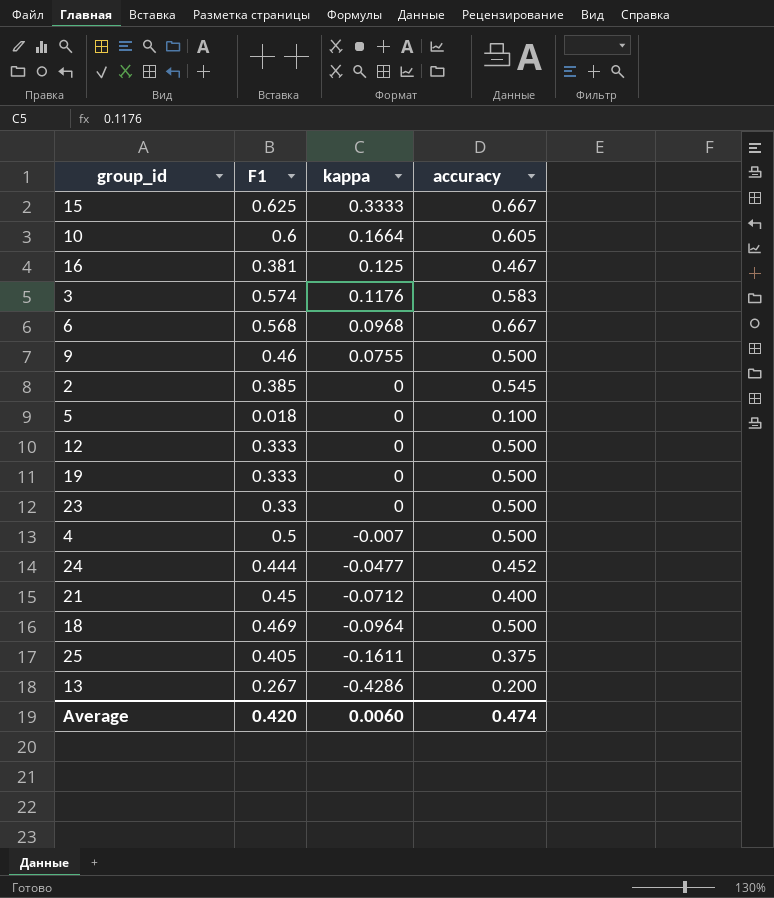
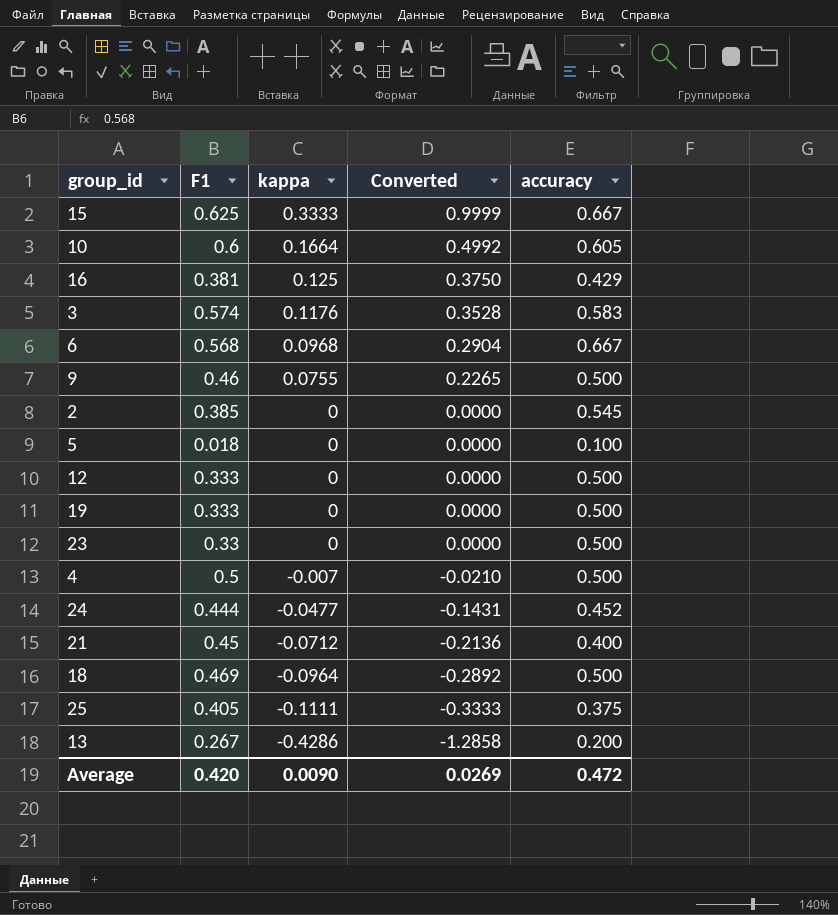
column Converted | formula: none -> [kappa] * 3
16 | accuracy: 0.467 -> 0.429
25 | kappa: -0.1611 -> -0.1111
Average | kappa: 0.0060 -> 0.0090
Average | accuracy: 0.474 -> 0.472

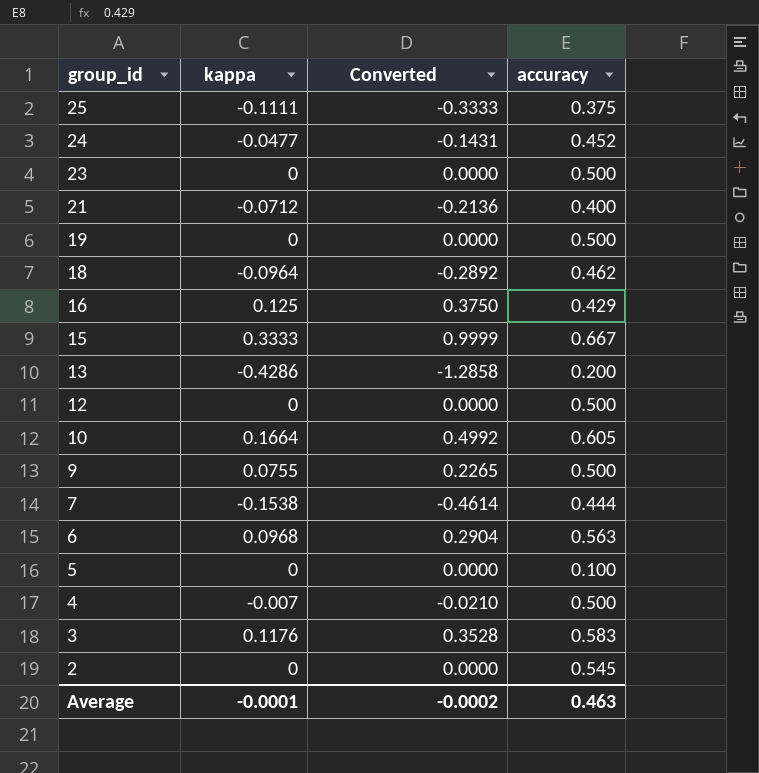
row order: kappa descending -> group_id descending
column F1 | position: 2 -> none
18 | accuracy: 0.500 -> 0.462
row 7: none -> -0.1538 | -0.4614 | 0.444
6 | accuracy: 0.667 -> 0.563
Average | kappa: 0.0090 -> -0.0001
Average | Converted: 0.0269 -> -0.0002
Average | accuracy: 0.472 -> 0.463

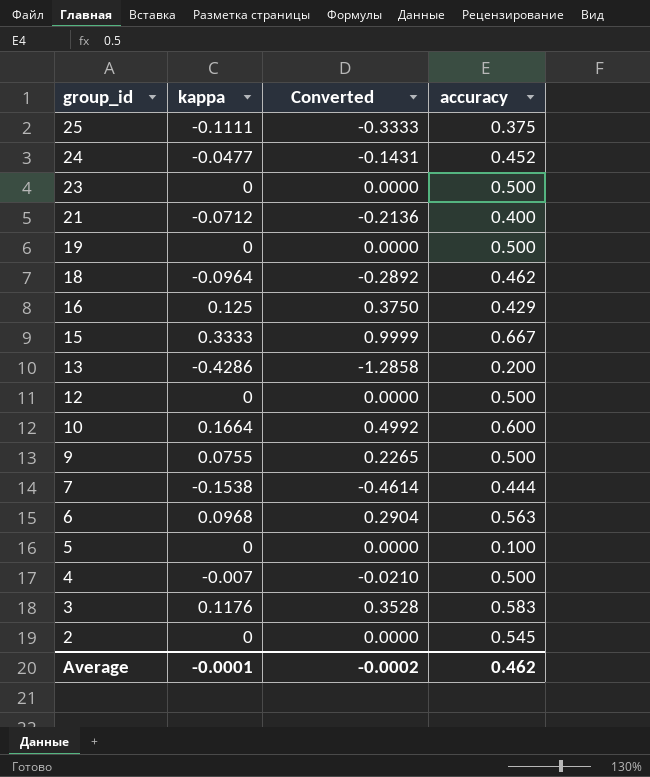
10 | accuracy: 0.605 -> 0.600
Average | accuracy: 0.463 -> 0.462

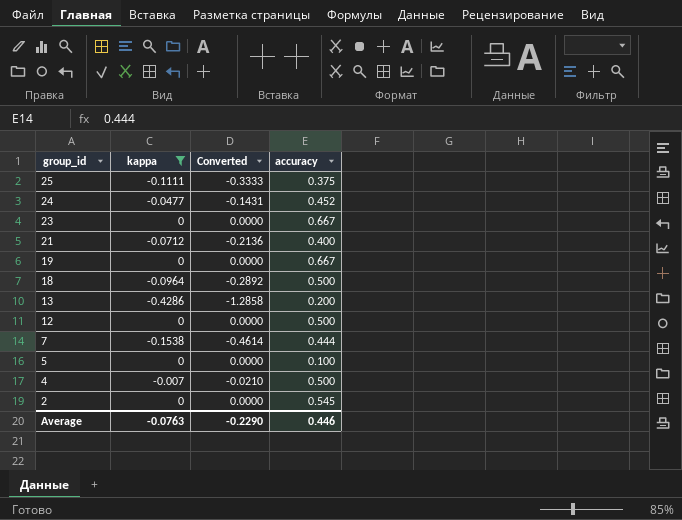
filter: none -> kappa <= 0
23 | accuracy: 0.500 -> 0.667
19 | accuracy: 0.500 -> 0.667
18 | accuracy: 0.462 -> 0.500
Average | kappa: -0.0001 -> -0.0763
Average | Converted: -0.0002 -> -0.2290
Average | accuracy: 0.462 -> 0.446

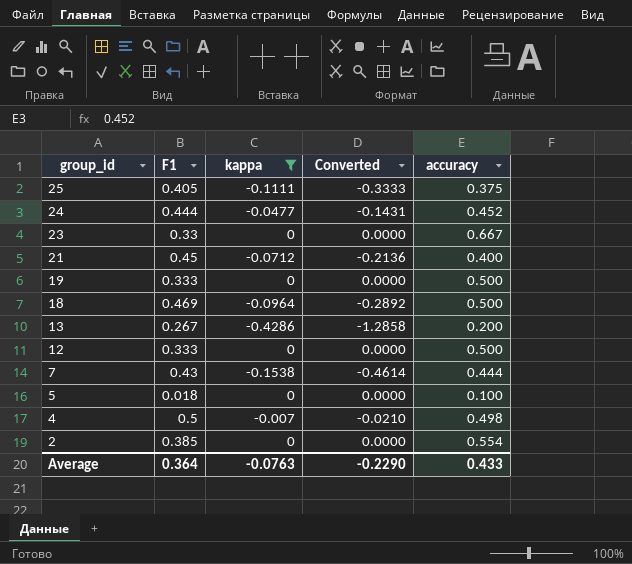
column F1 | position: none -> 2
19 | accuracy: 0.667 -> 0.500
4 | accuracy: 0.500 -> 0.498
2 | accuracy: 0.545 -> 0.554
Average | accuracy: 0.446 -> 0.433

